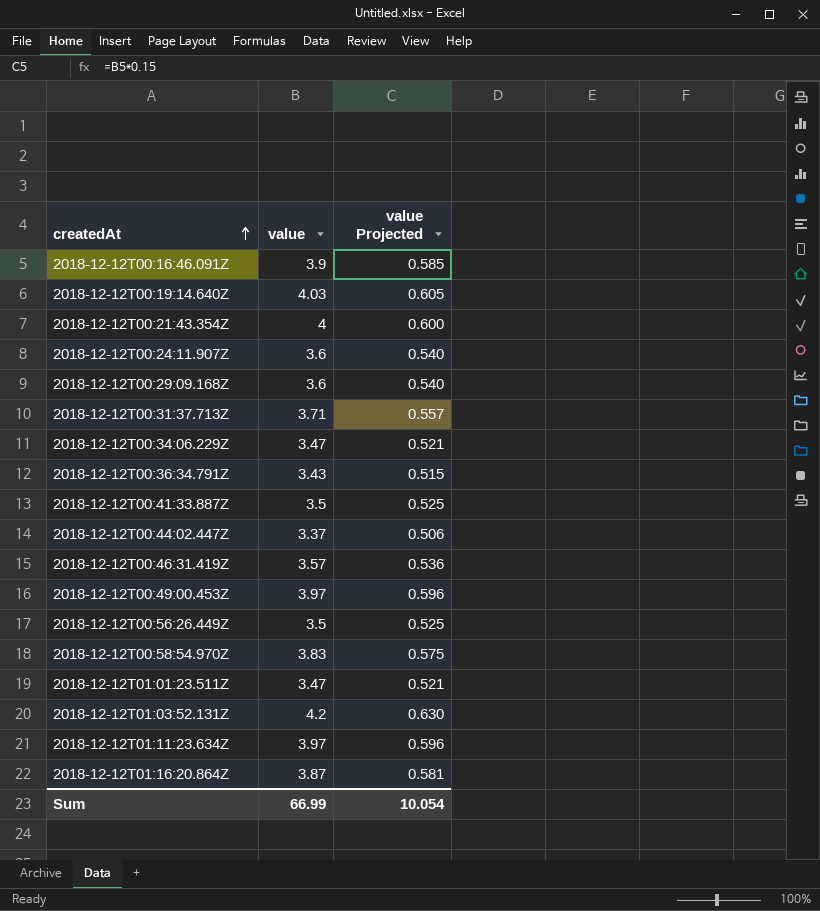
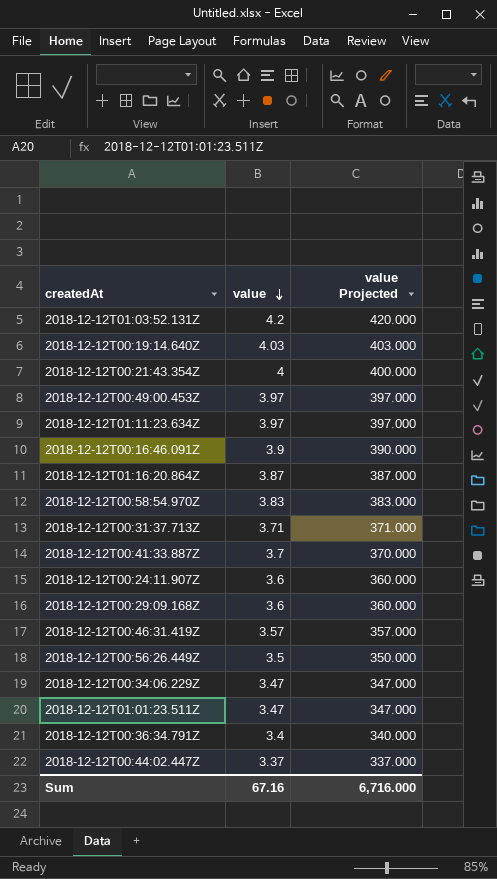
row order: createdAt ascending -> value descending
column value Projected | formula: [value] * 0.15 -> [value] * 100
2018-12-12T00:41:33.887Z | value: 3.5 -> 3.7
2018-12-12T00:36:34.791Z | value: 3.43 -> 3.4
Sum | value: 66.99 -> 67.16
Sum | value Projected: 10.054 -> 6,716.000

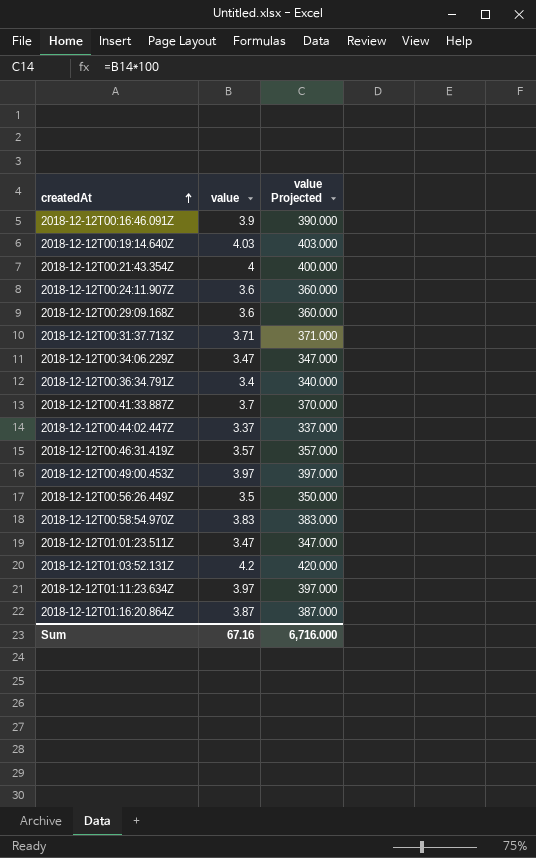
row order: value descending -> createdAt ascending

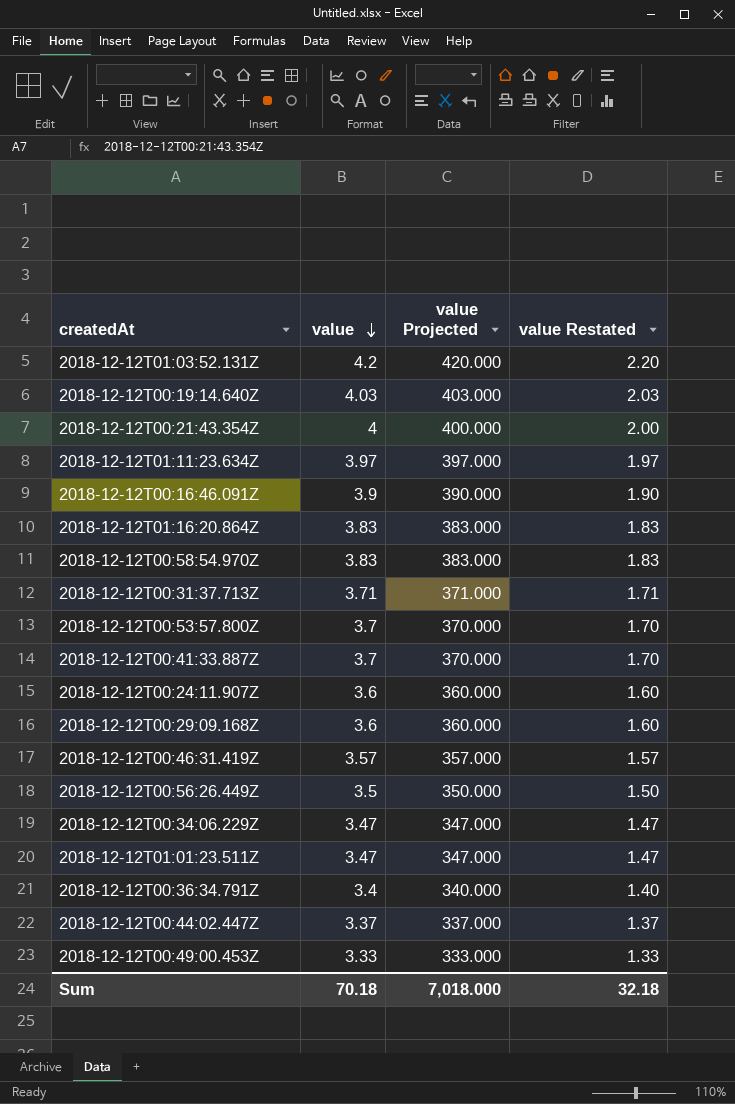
row order: createdAt ascending -> value descending
column value Restated | formula: none -> [value] - 2
2018-12-12T01:16:20.864Z | value: 3.87 -> 3.83
2018-12-12T01:16:20.864Z | value Projected: 387.000 -> 383.000
row 2018-12-12T00:53:57.800Z: none -> 3.7 | 370.000 | 1.70
2018-12-12T00:49:00.453Z | value: 3.97 -> 3.33
2018-12-12T00:49:00.453Z | value Projected: 397.000 -> 333.000
Sum | value: 67.16 -> 70.18
Sum | value Projected: 6,716.000 -> 7,018.000

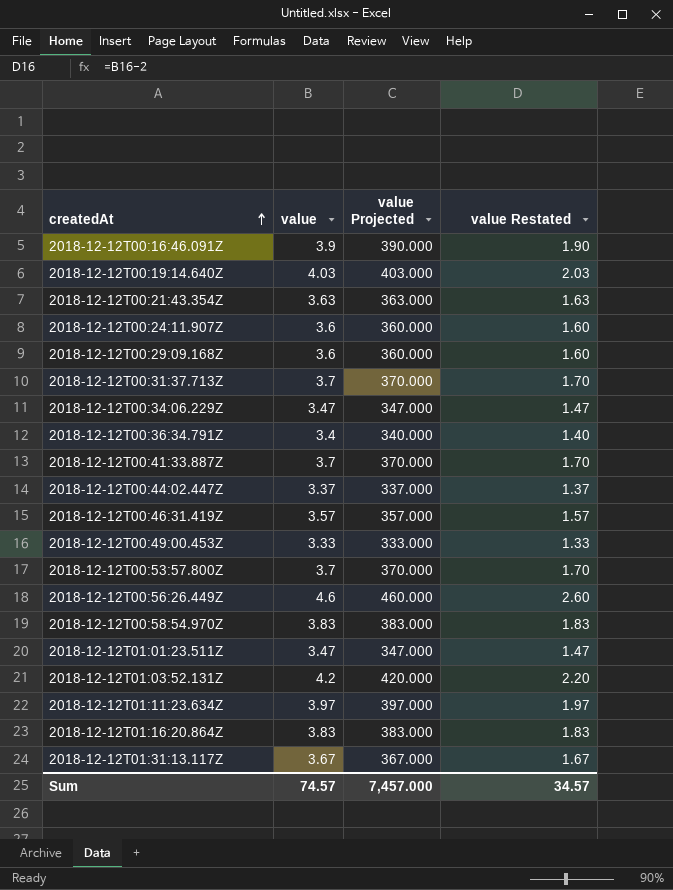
row order: value descending -> createdAt ascending
2018-12-12T00:21:43.354Z | value: 4 -> 3.63
2018-12-12T00:21:43.354Z | value Projected: 400.000 -> 363.000
2018-12-12T00:21:43.354Z | value Restated: 2.00 -> 1.63
2018-12-12T00:31:37.713Z | value: 3.71 -> 3.7
2018-12-12T00:31:37.713Z | value Projected: 371.000 -> 370.000
2018-12-12T00:31:37.713Z | value Restated: 1.71 -> 1.70
2018-12-12T00:56:26.449Z | value: 3.5 -> 4.6
2018-12-12T00:56:26.449Z | value Projected: 350.000 -> 460.000
2018-12-12T00:56:26.449Z | value Restated: 1.50 -> 2.60
row 2018-12-12T01:31:13.117Z: none -> 3.67 | 367.000 | 1.67
Sum | value: 70.18 -> 74.57
Sum | value Projected: 7,018.000 -> 7,457.000
Sum | value Restated: 32.18 -> 34.57

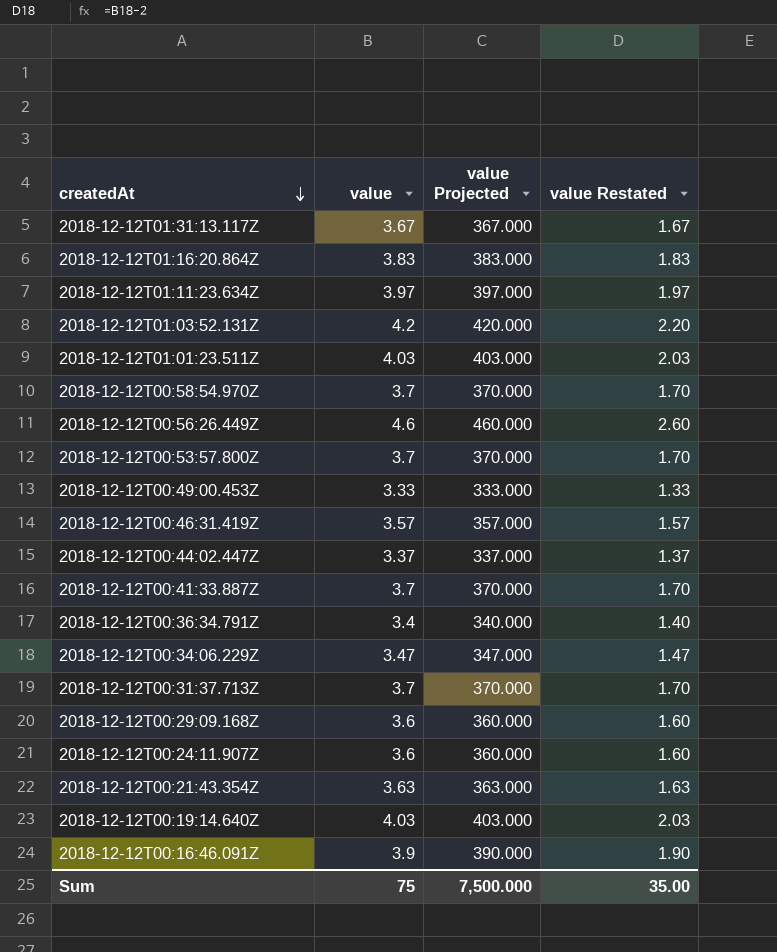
row order: createdAt ascending -> createdAt descending
2018-12-12T01:01:23.511Z | value: 3.47 -> 4.03
2018-12-12T01:01:23.511Z | value Projected: 347.000 -> 403.000
2018-12-12T01:01:23.511Z | value Restated: 1.47 -> 2.03
2018-12-12T00:58:54.970Z | value: 3.83 -> 3.7
2018-12-12T00:58:54.970Z | value Projected: 383.000 -> 370.000
2018-12-12T00:58:54.970Z | value Restated: 1.83 -> 1.70
Sum | value: 74.57 -> 75
Sum | value Projected: 7,457.000 -> 7,500.000
Sum | value Restated: 34.57 -> 35.00

